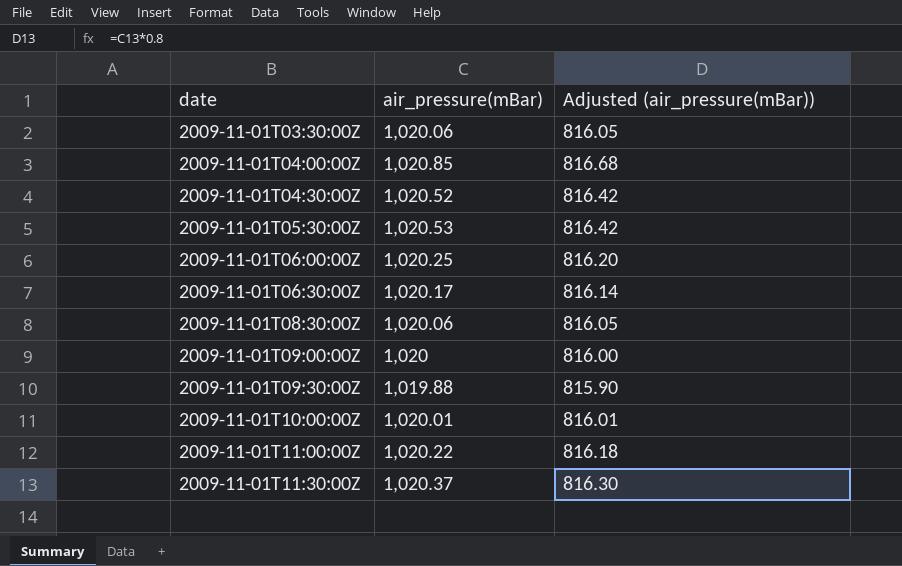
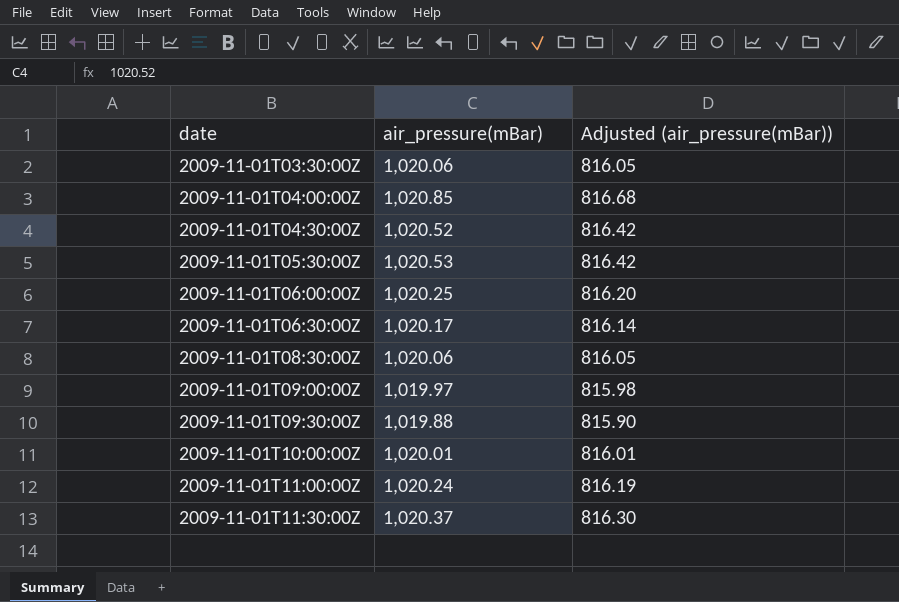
2009-11-01T09:00:00Z | air_pressure(mBar): 1,020 -> 1,019.97
2009-11-01T09:00:00Z | Adjusted (air_pressure(mBar)): 816.00 -> 815.98
2009-11-01T11:00:00Z | air_pressure(mBar): 1,020.22 -> 1,020.24
2009-11-01T11:00:00Z | Adjusted (air_pressure(mBar)): 816.18 -> 816.19

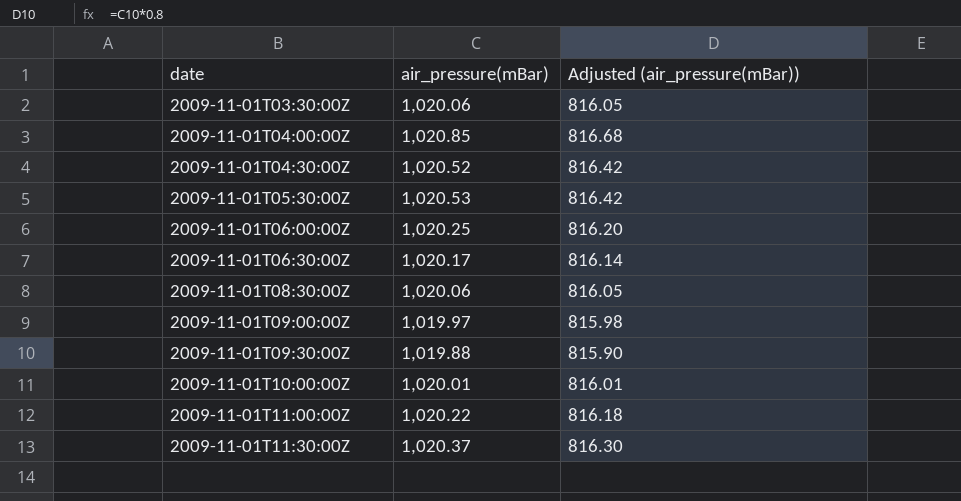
2009-11-01T11:00:00Z | air_pressure(mBar): 1,020.24 -> 1,020.22
2009-11-01T11:00:00Z | Adjusted (air_pressure(mBar)): 816.19 -> 816.18

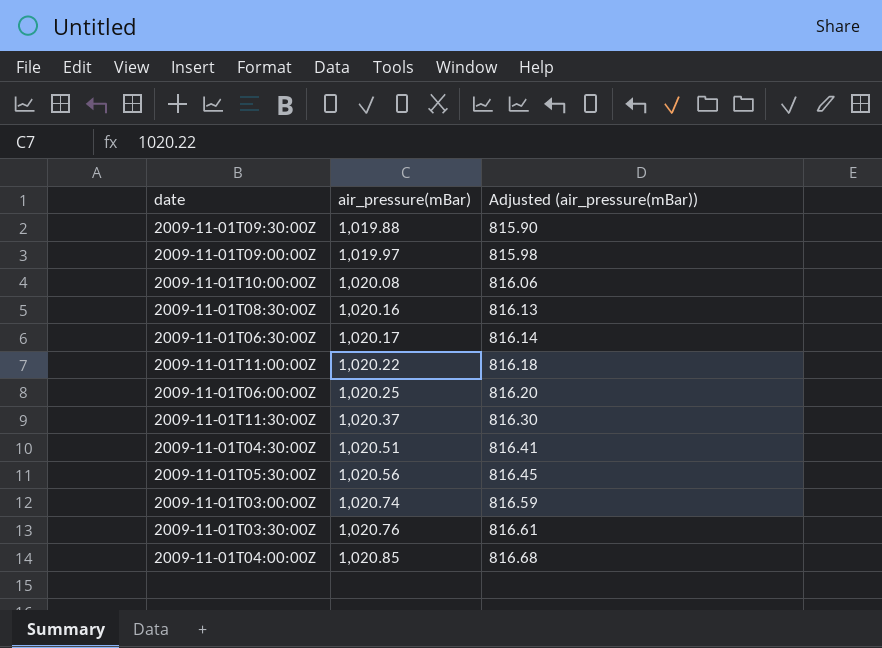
row order: date ascending -> air_pressure(mBar) ascending
2009-11-01T10:00:00Z | air_pressure(mBar): 1,020.01 -> 1,020.08
2009-11-01T10:00:00Z | Adjusted (air_pressure(mBar)): 816.01 -> 816.06
2009-11-01T08:30:00Z | air_pressure(mBar): 1,020.06 -> 1,020.16
2009-11-01T08:30:00Z | Adjusted (air_pressure(mBar)): 816.05 -> 816.13
2009-11-01T04:30:00Z | air_pressure(mBar): 1,020.52 -> 1,020.51
2009-11-01T04:30:00Z | Adjusted (air_pressure(mBar)): 816.42 -> 816.41
2009-11-01T05:30:00Z | air_pressure(mBar): 1,020.53 -> 1,020.56
2009-11-01T05:30:00Z | Adjusted (air_pressure(mBar)): 816.42 -> 816.45
row 2009-11-01T03:00:00Z: none -> 1,020.74 | 816.59
2009-11-01T03:30:00Z | air_pressure(mBar): 1,020.06 -> 1,020.76
2009-11-01T03:30:00Z | Adjusted (air_pressure(mBar)): 816.05 -> 816.61

